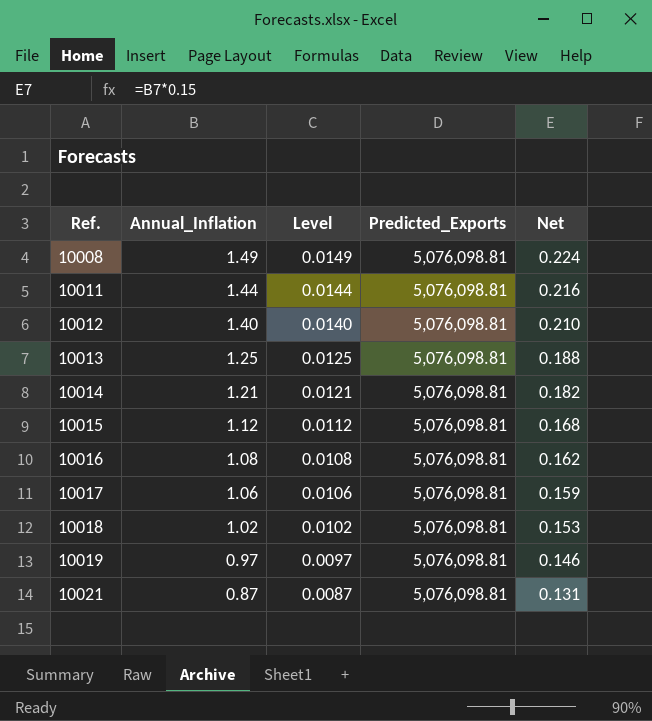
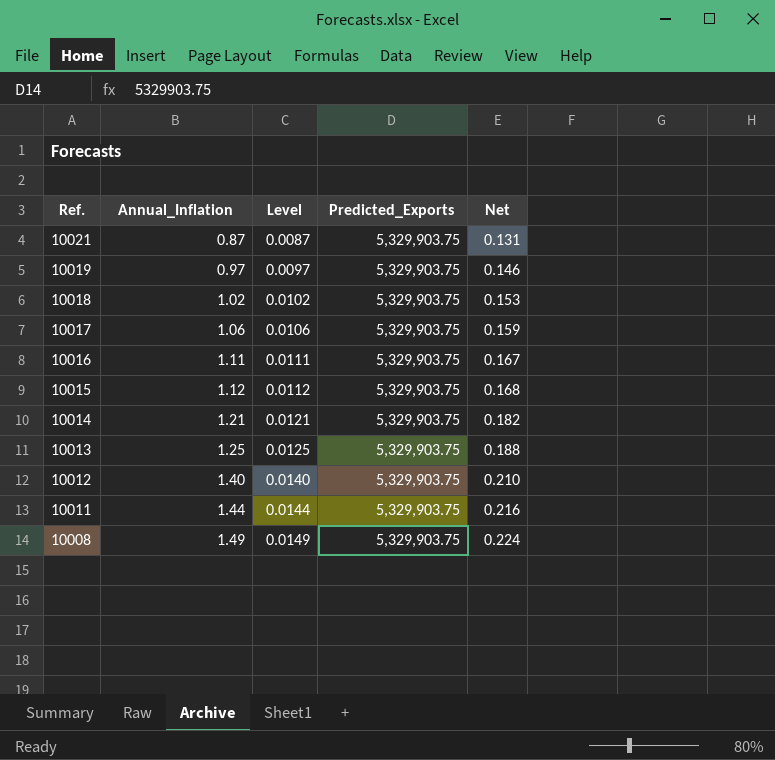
row order: Ref. ascending -> Ref. descending
10021 | Predicted_Exports: 5,076,098.81 -> 5,329,903.75
10019 | Predicted_Exports: 5,076,098.81 -> 5,329,903.75
10018 | Predicted_Exports: 5,076,098.81 -> 5,329,903.75
10017 | Predicted_Exports: 5,076,098.81 -> 5,329,903.75
10016 | Annual_Inflation: 1.08 -> 1.11
10016 | Level: 0.0108 -> 0.0111
10016 | Predicted_Exports: 5,076,098.81 -> 5,329,903.75
10016 | Net: 0.162 -> 0.167
10015 | Predicted_Exports: 5,076,098.81 -> 5,329,903.75
10014 | Predicted_Exports: 5,076,098.81 -> 5,329,903.75
10013 | Predicted_Exports: 5,076,098.81 -> 5,329,903.75
10012 | Predicted_Exports: 5,076,098.81 -> 5,329,903.75
10011 | Predicted_Exports: 5,076,098.81 -> 5,329,903.75
10008 | Predicted_Exports: 5,076,098.81 -> 5,329,903.75

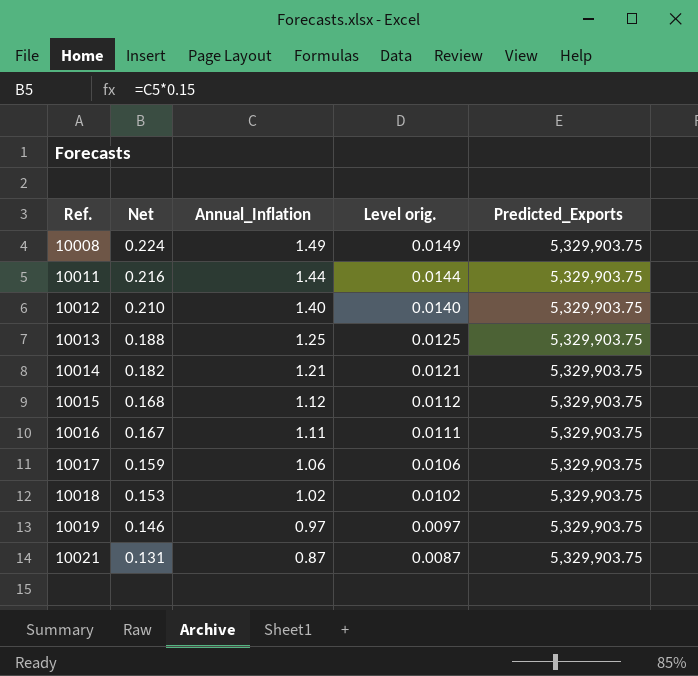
row order: Ref. descending -> Ref. ascending
column Net | position: 5 -> 2
column name: Level -> Level orig.

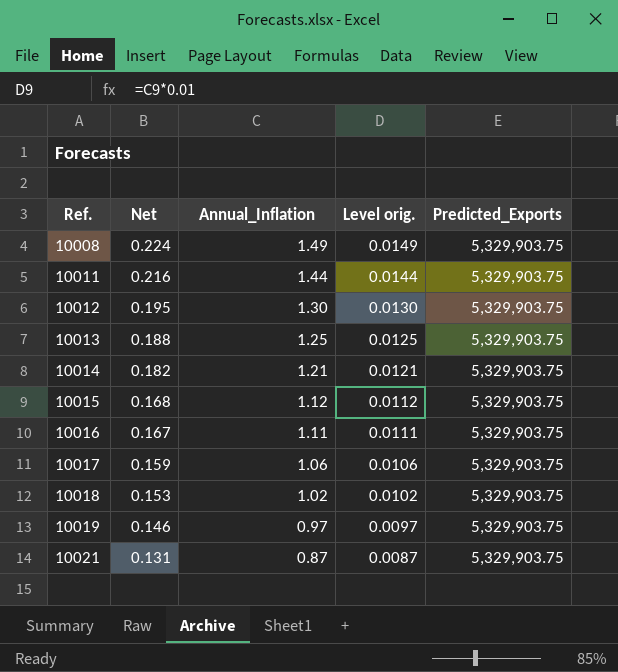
10012 | Net: 0.210 -> 0.195
10012 | Annual_Inflation: 1.40 -> 1.30
10012 | Level orig.: 0.0140 -> 0.0130

